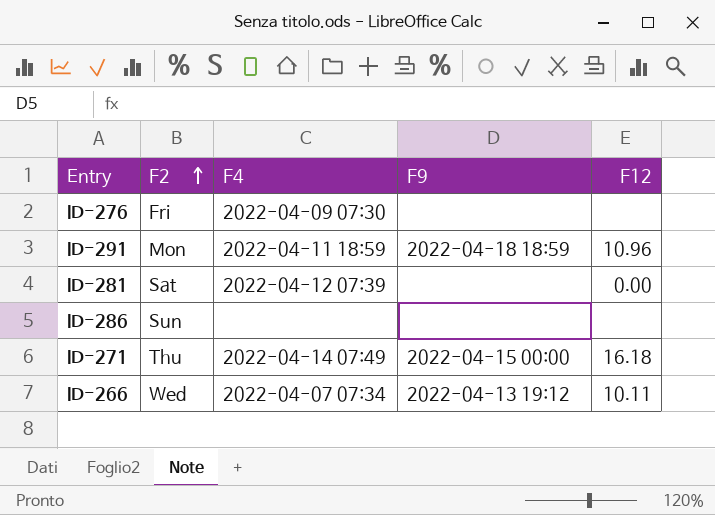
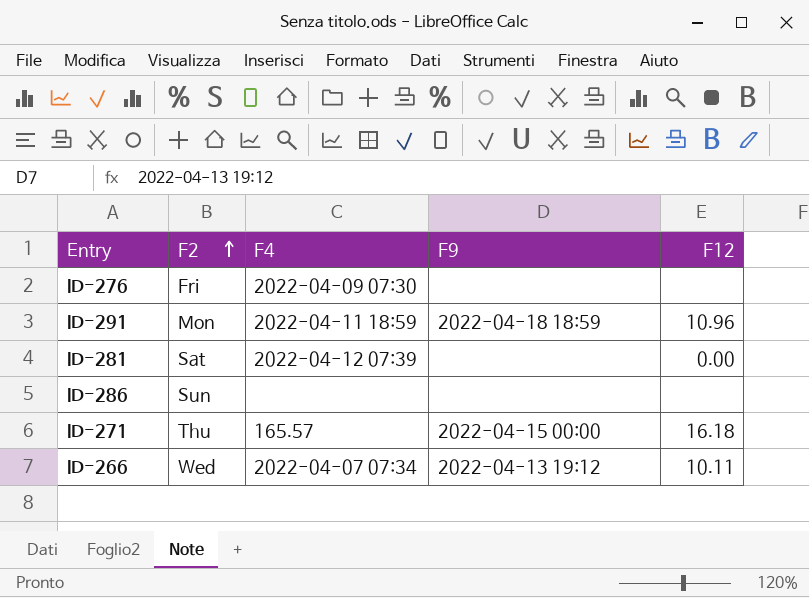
ID-271 | F4: 2022-04-14 07:49 -> 165.57

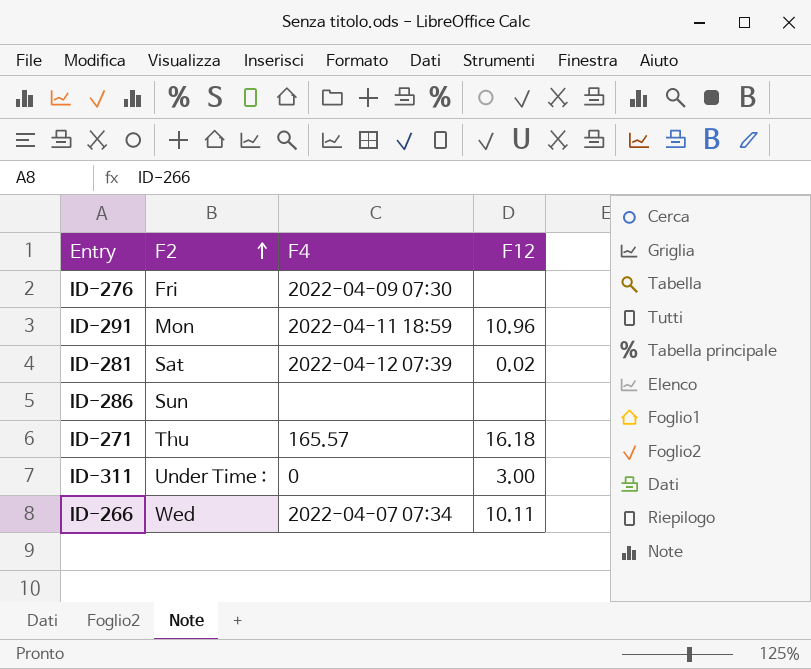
column F9 | position: 4 -> none
ID-281 | F12: 0.00 -> 0.02
row ID-311: none -> Under Time : | 0 | 3.00

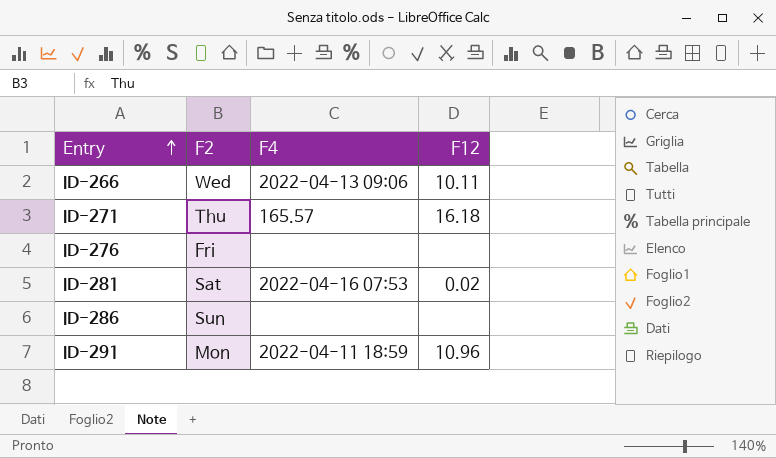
row order: F2 ascending -> Entry ascending
row ID-311: Under Time : | 0 | 3.00 -> none
ID-266 | F4: 2022-04-07 07:34 -> 2022-04-13 09:06
ID-276 | F4: 2022-04-09 07:30 -> none
ID-281 | F4: 2022-04-12 07:39 -> 2022-04-16 07:53

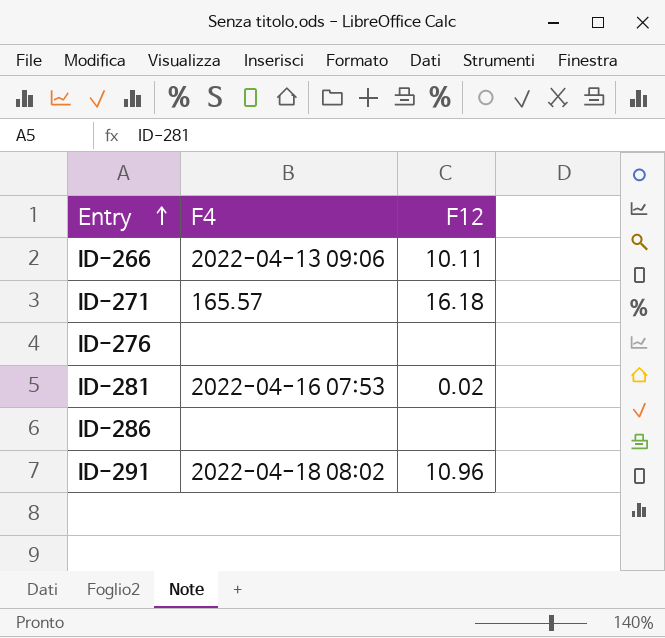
column F2 | position: 2 -> none
ID-291 | F4: 2022-04-11 18:59 -> 2022-04-18 08:02

